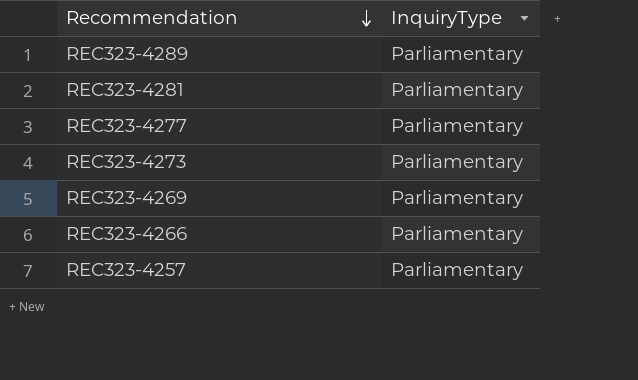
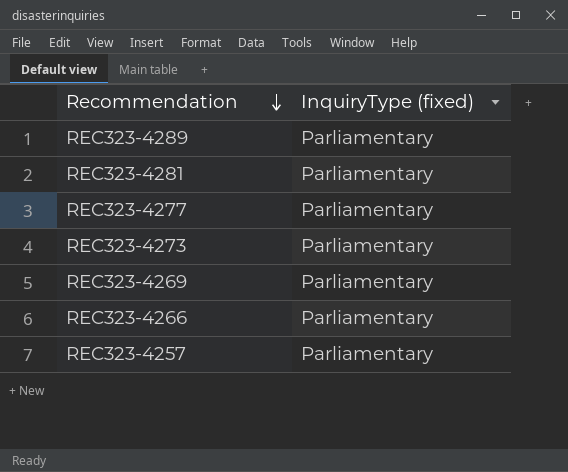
column name: InquiryType -> InquiryType (fixed)

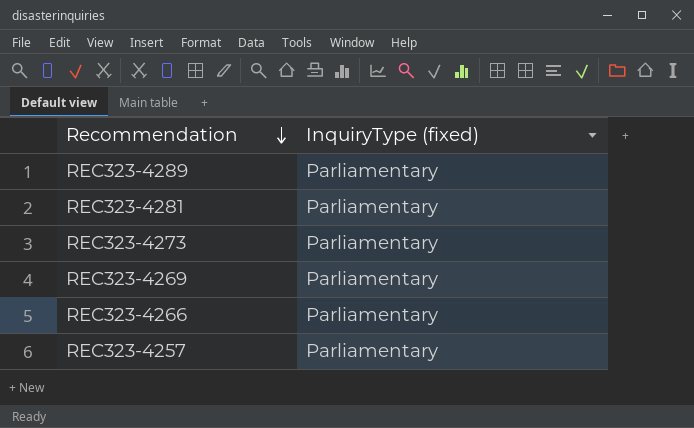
row REC323-4277: Parliamentary -> none

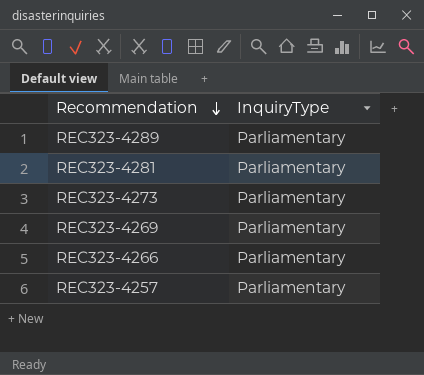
column name: InquiryType (fixed) -> InquiryType

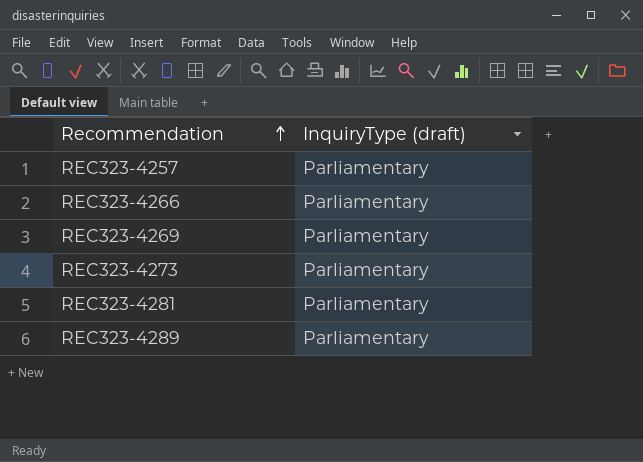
row order: Recommendation descending -> Recommendation ascending
column name: InquiryType -> InquiryType (draft)

